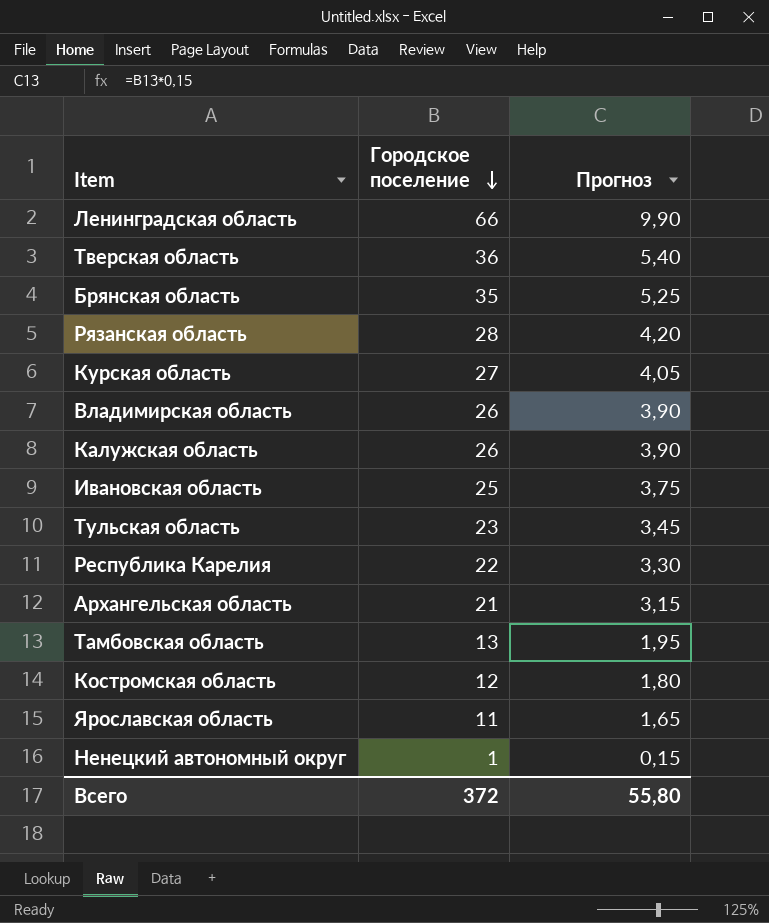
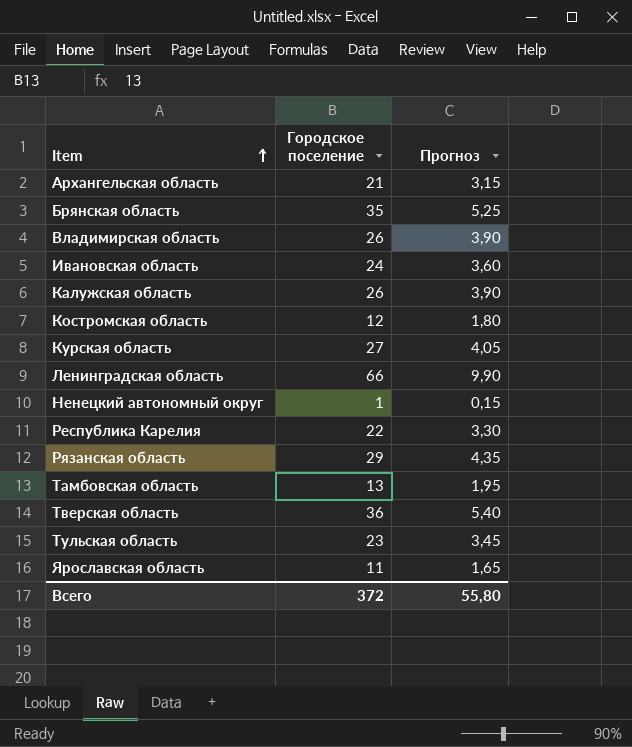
row order: Городское поселение descending -> Item ascending
Ивановская область | Городское поселение: 25 -> 24
Ивановская область | Прогноз: 3,75 -> 3,60
Рязанская область | Городское поселение: 28 -> 29
Рязанская область | Прогноз: 4,20 -> 4,35

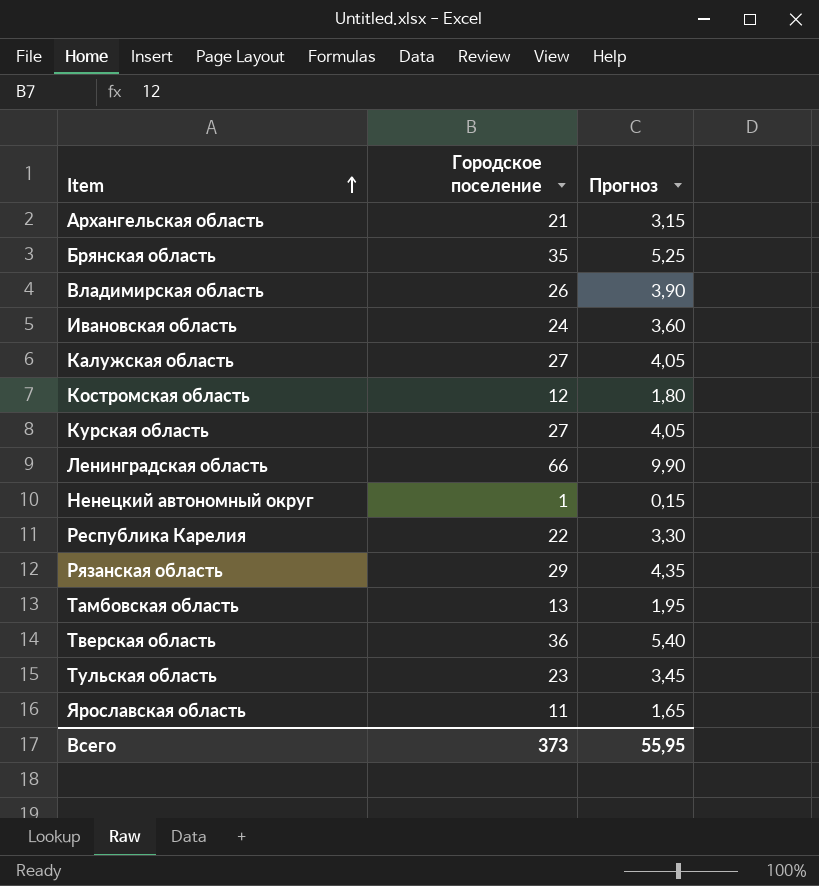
Калужская область | Городское поселение: 26 -> 27
Калужская область | Прогноз: 3,90 -> 4,05
Всего | Городское поселение: 372 -> 373
Всего | Прогноз: 55,80 -> 55,95

